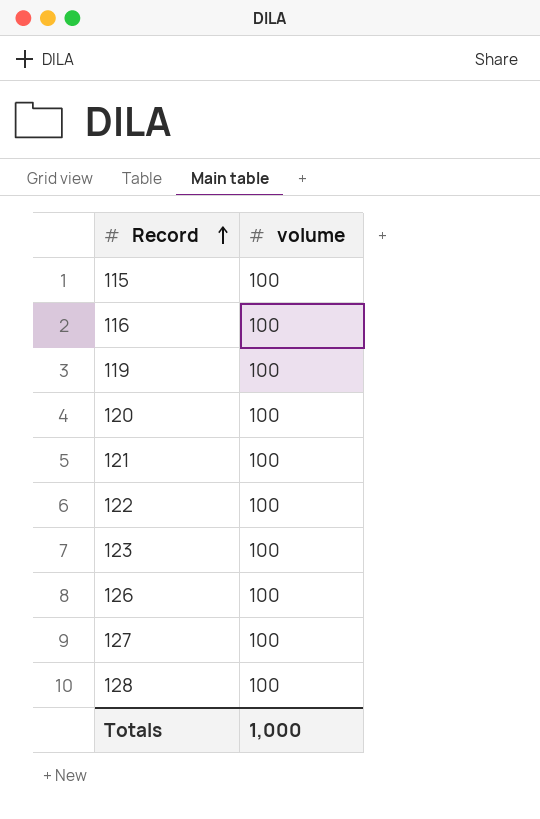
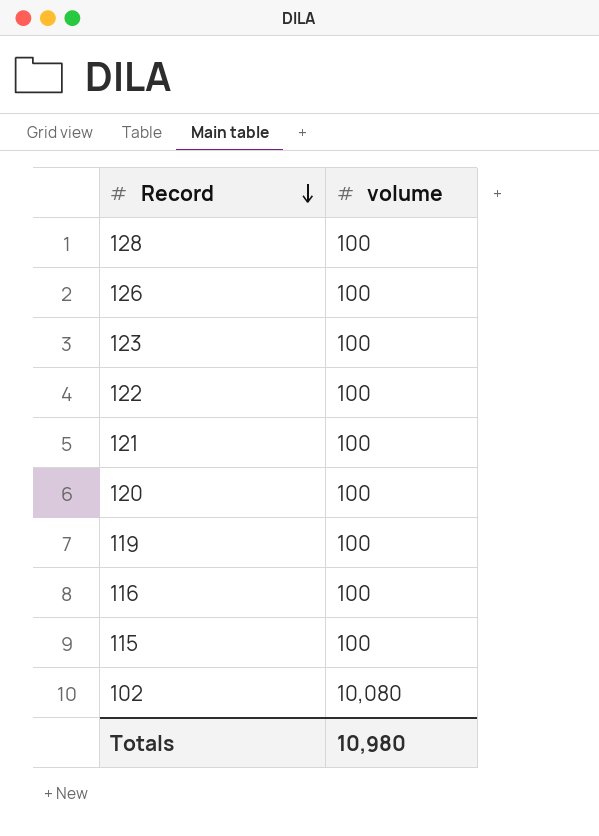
row order: Record ascending -> Record descending
row 127: 100 -> none
row 102: none -> 10,080
Totals | volume: 1,000 -> 10,980

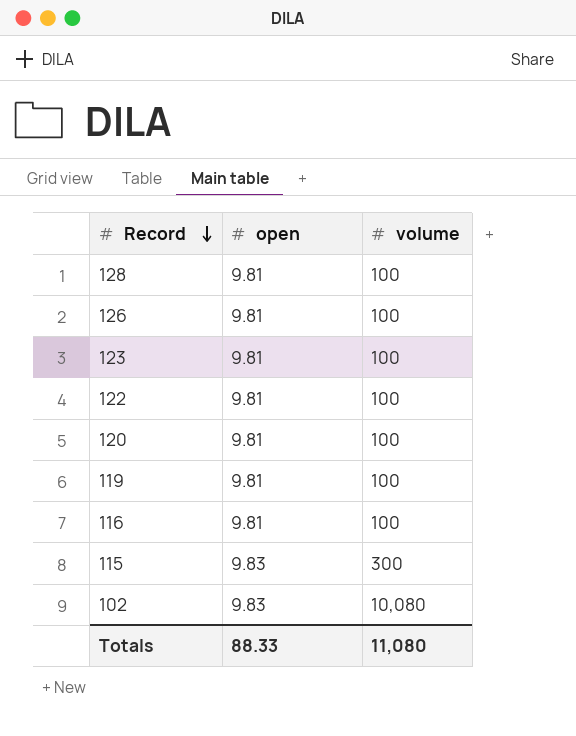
column open | position: none -> 2
row 121: 100 -> none
115 | volume: 100 -> 300
Totals | volume: 10,980 -> 11,080

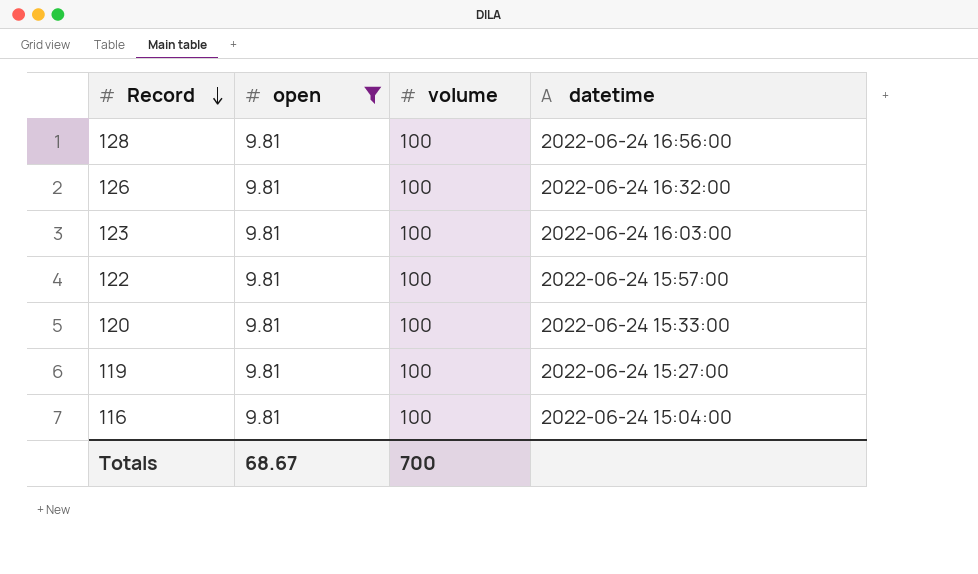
filter: none -> open = 9.81
column datetime | position: none -> 4
Totals | open: 88.33 -> 68.67
Totals | volume: 11,080 -> 700

